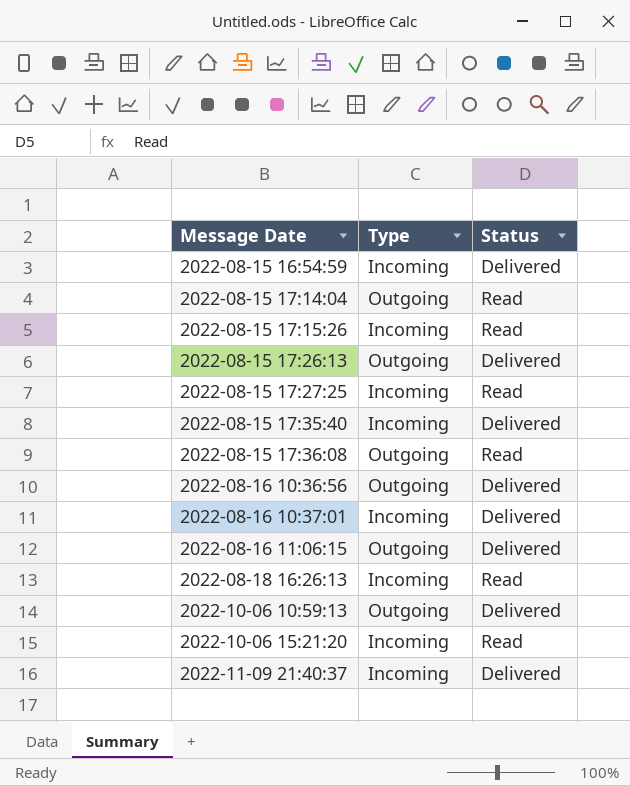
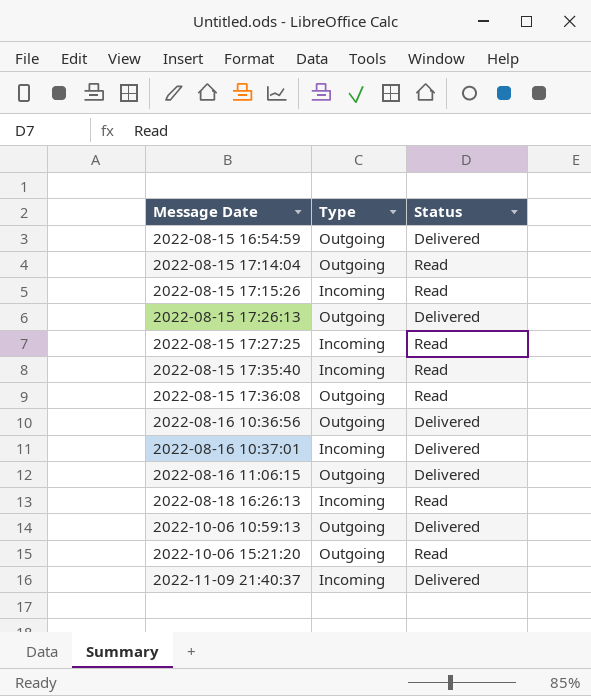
2022-08-15 16:54:59 | Type: Incoming -> Outgoing
2022-08-15 17:35:40 | Status: Delivered -> Read
2022-10-06 15:21:20 | Type: Incoming -> Outgoing

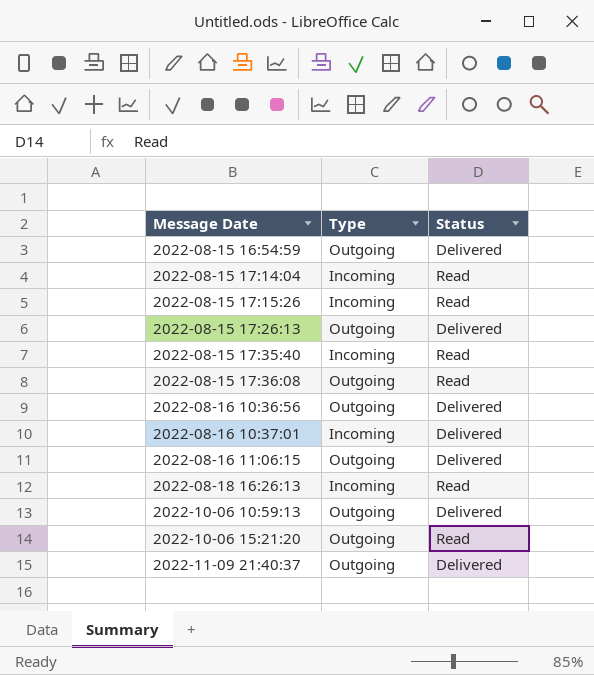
row 2022-08-15 17:27:25: Incoming | Read -> none
2022-08-15 17:14:04 | Type: Outgoing -> Incoming
2022-11-09 21:40:37 | Type: Incoming -> Outgoing

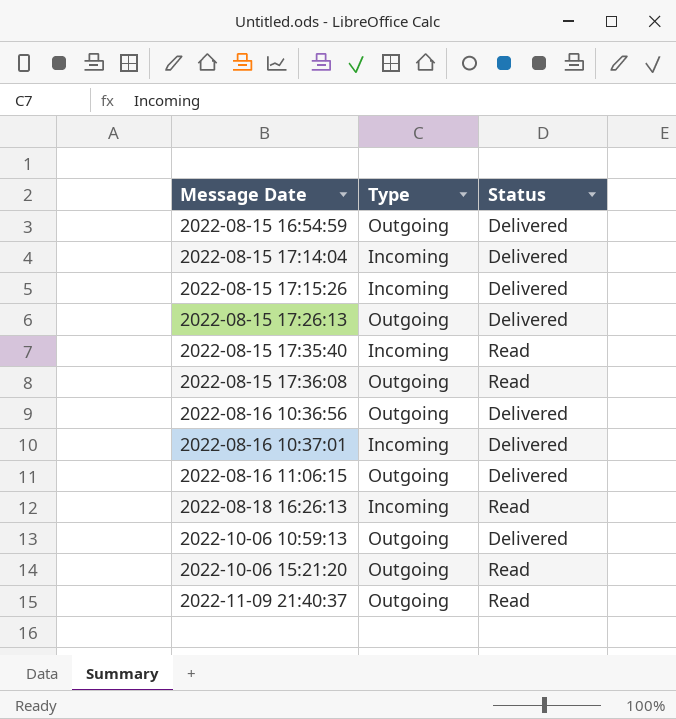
2022-08-15 17:14:04 | Status: Read -> Delivered
2022-08-15 17:15:26 | Status: Read -> Delivered
2022-11-09 21:40:37 | Status: Delivered -> Read

